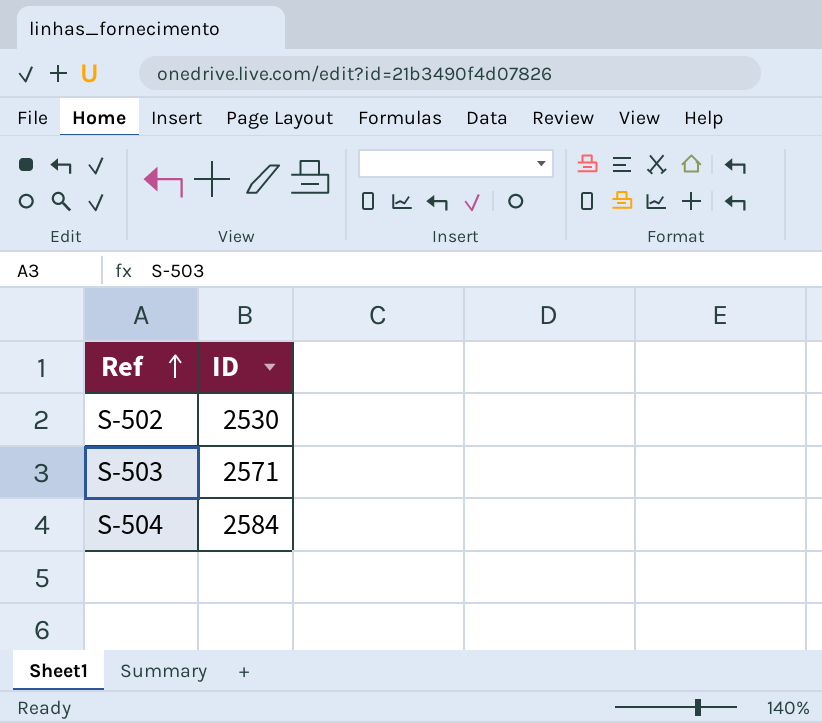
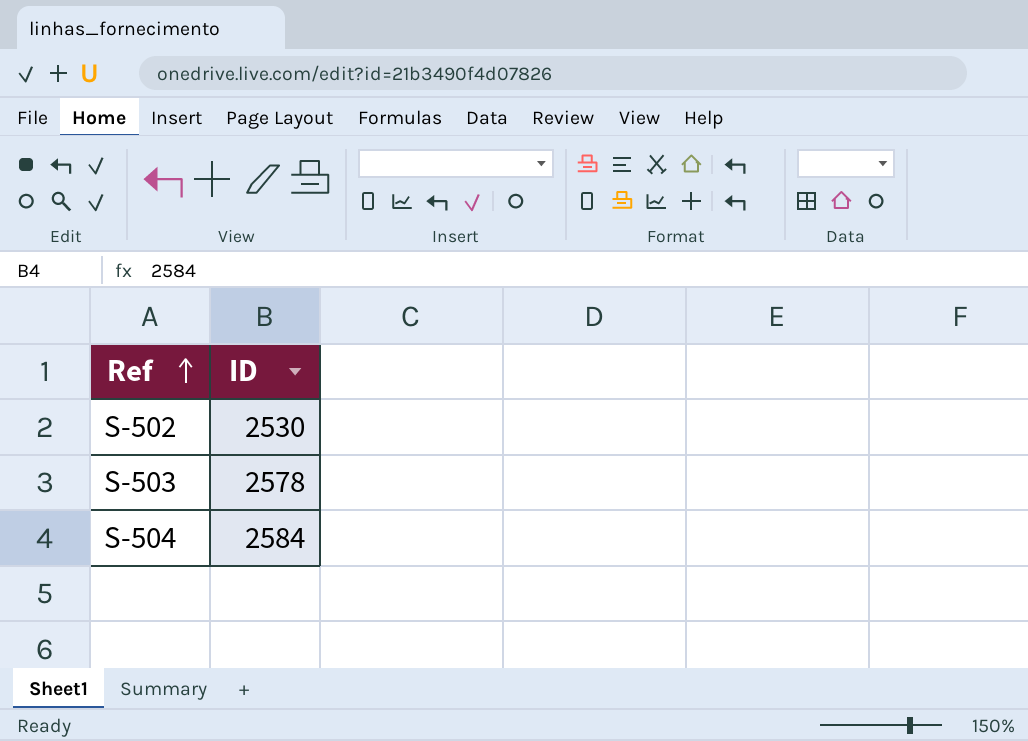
S-503 | ID: 2571 -> 2578

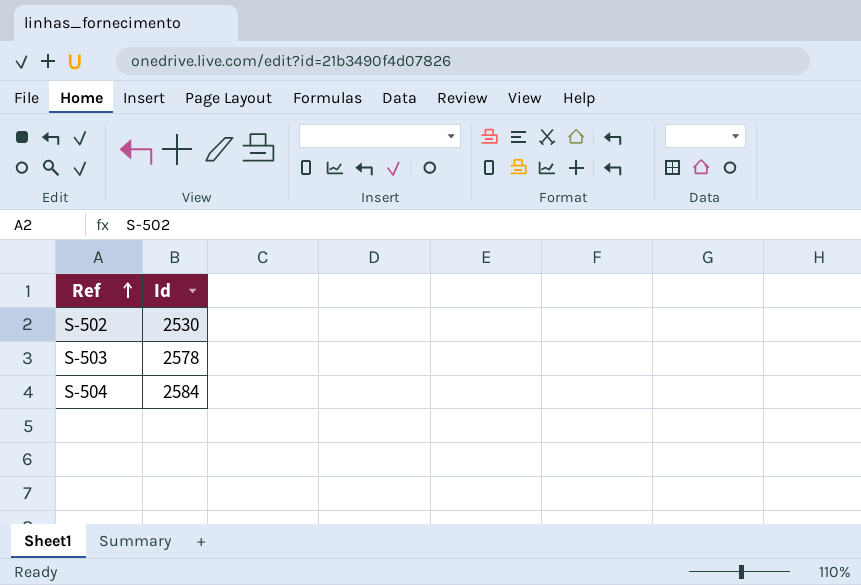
column name: ID -> Id

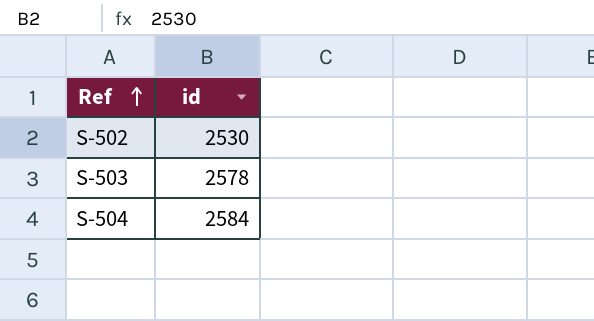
column name: Id -> id

